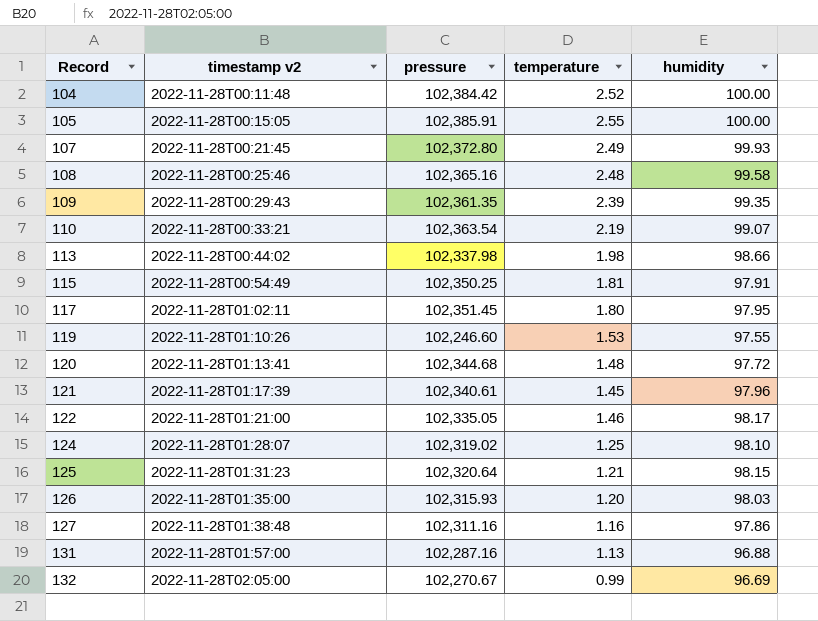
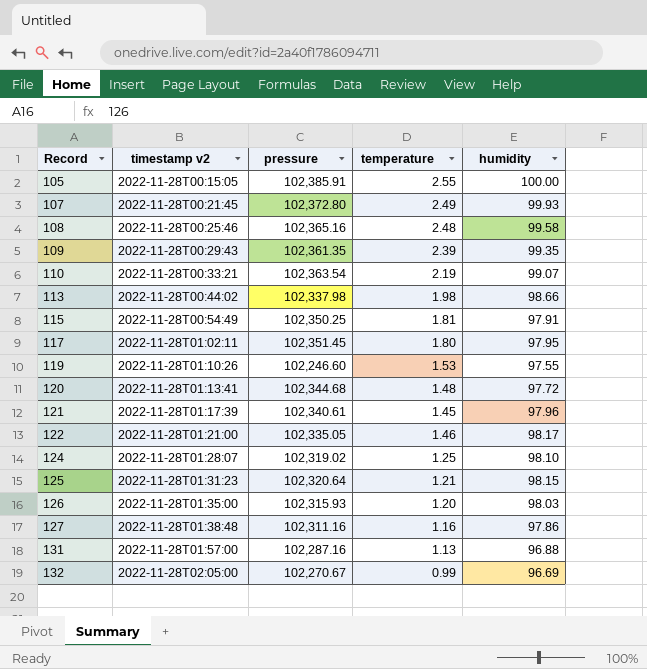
row 104: 2022-11-28T00:11:48 | 102,384.42 | 2.52 | 100.00 -> none

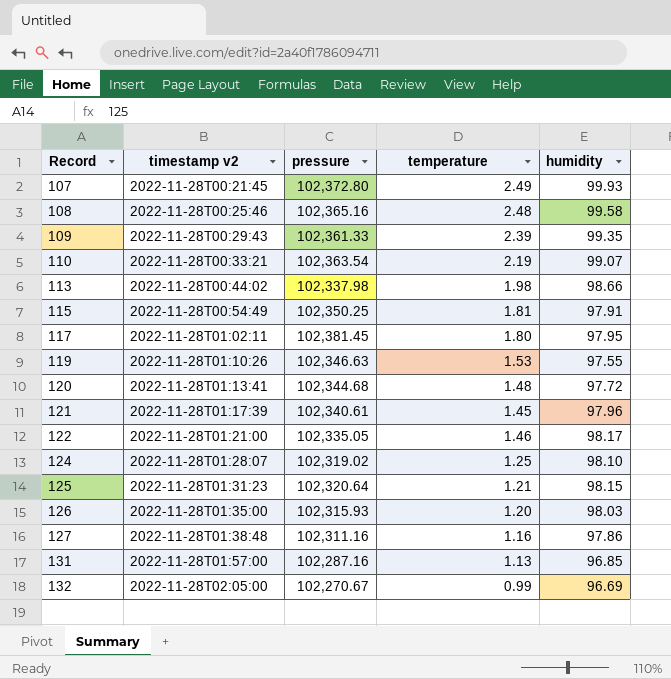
row 105: 2022-11-28T00:15:05 | 102,385.91 | 2.55 | 100.00 -> none
109 | pressure: 102,361.35 -> 102,361.33
117 | pressure: 102,351.45 -> 102,381.45
119 | pressure: 102,246.60 -> 102,346.63
131 | humidity: 96.88 -> 96.85

